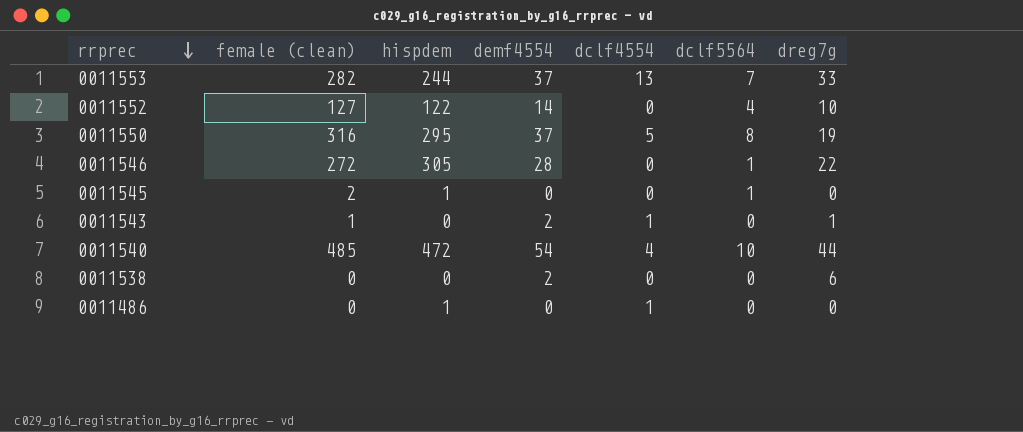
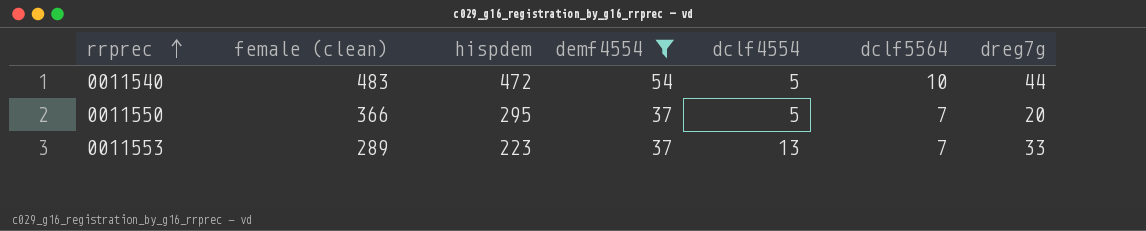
filter: none -> demf4554 >= 37
row order: rrprec descending -> rrprec ascending
0011540 | female (clean): 485 -> 483
0011540 | dclf4554: 4 -> 5
0011550 | female (clean): 316 -> 366
0011550 | dclf5564: 8 -> 7
0011550 | dreg7g: 19 -> 20
0011553 | female (clean): 282 -> 289
0011553 | hispdem: 244 -> 223

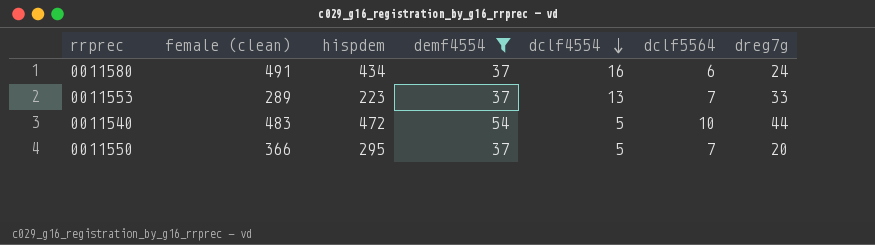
row order: rrprec ascending -> dclf4554 descending
row 0011580: none -> 491 | 434 | 37 | 16 | 6 | 24

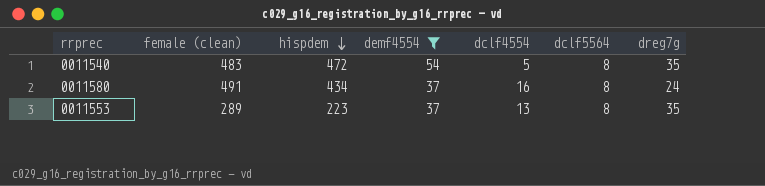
row order: dclf4554 descending -> hispdem descending
row 0011550: 366 | 295 | 37 | 5 | 7 | 20 -> none
0011540 | dclf5564: 10 -> 8
0011540 | dreg7g: 44 -> 35
0011580 | dclf5564: 6 -> 8
0011553 | dclf5564: 7 -> 8
0011553 | dreg7g: 33 -> 35

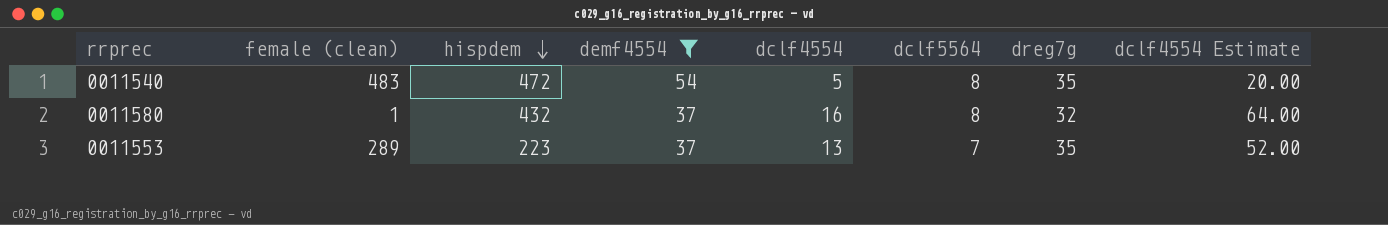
column dclf4554 Estimate | formula: none -> [dclf4554] * 4
0011580 | female (clean): 491 -> 1
0011580 | hispdem: 434 -> 432
0011580 | dreg7g: 24 -> 32
0011553 | dclf5564: 8 -> 7

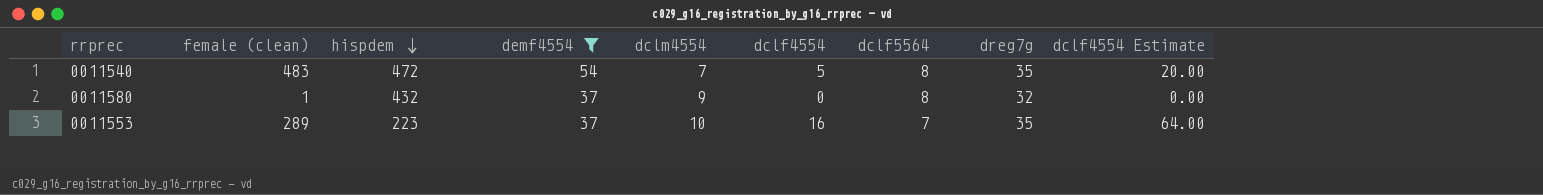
column dclm4554 | position: none -> 5
0011580 | dclf4554: 16 -> 0
0011580 | dclf4554 Estimate: 64.00 -> 0.00
0011553 | dclf4554: 13 -> 16
0011553 | dclf4554 Estimate: 52.00 -> 64.00

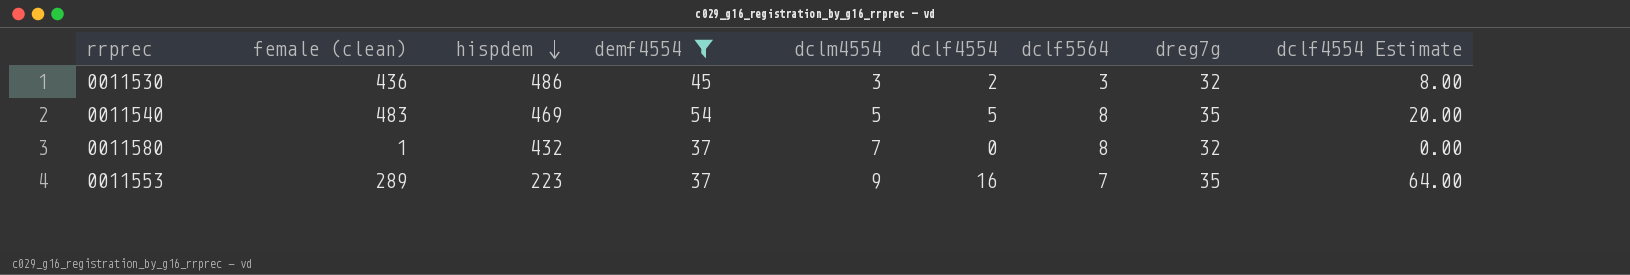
row 0011530: none -> 436 | 486 | 45 | 3 | 2 | 3 | 32 | 8.00
0011540 | hispdem: 472 -> 469
0011540 | dclm4554: 7 -> 5
0011580 | dclm4554: 9 -> 7
0011553 | dclm4554: 10 -> 9

